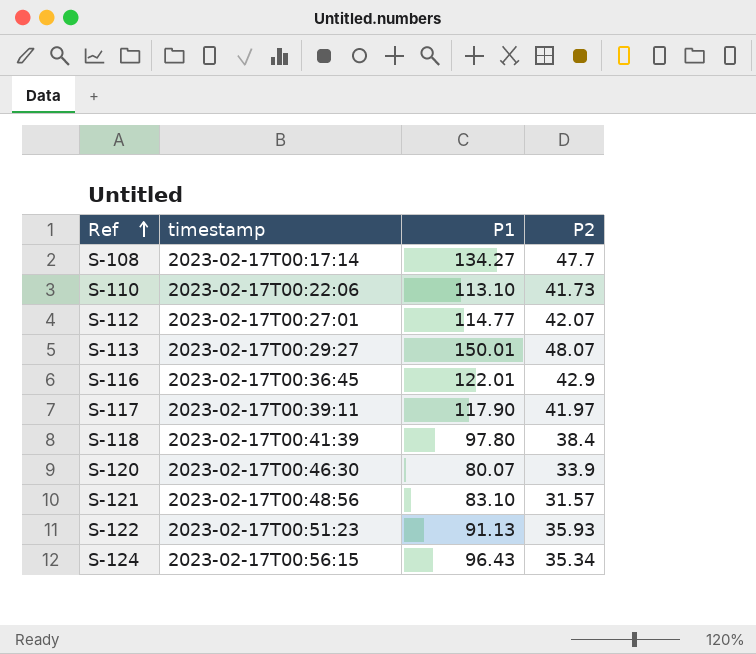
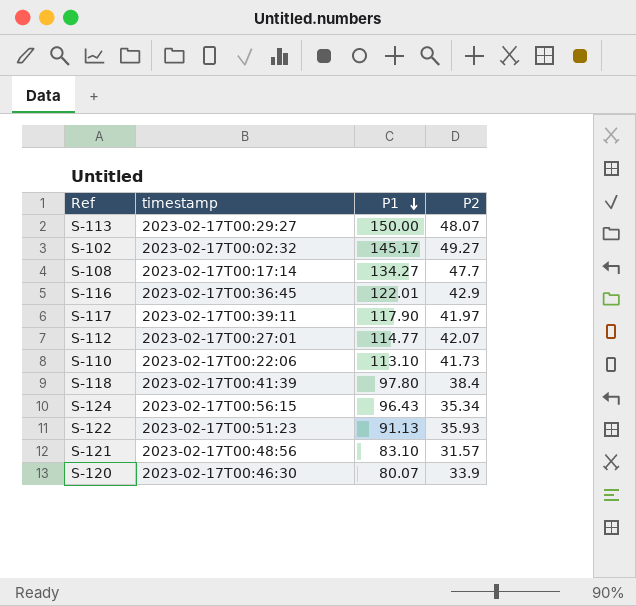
row order: Ref ascending -> P1 descending
S-113 | P1: 150.01 -> 150.00
row S-102: none -> 2023-02-17T00:02:32 | 145.17 | 49.27

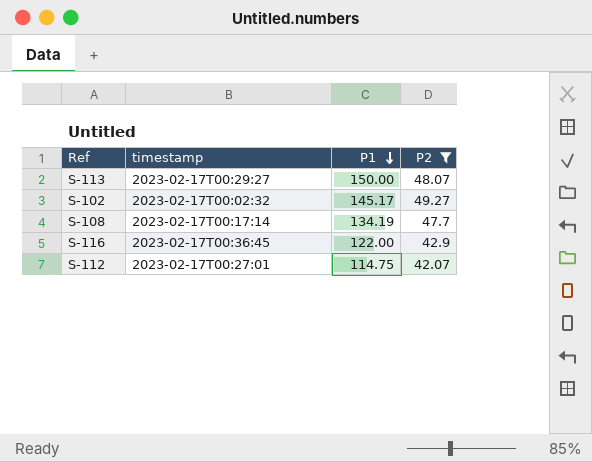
filter: none -> P2 >= 42.07
S-108 | P1: 134.27 -> 134.19
S-116 | P1: 122.01 -> 122.00
S-112 | P1: 114.77 -> 114.75

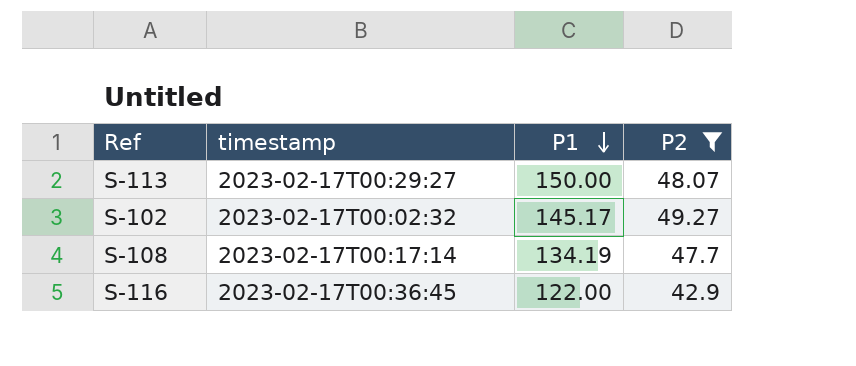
row S-112: 2023-02-17T00:27:01 | 114.75 | 42.07 -> none

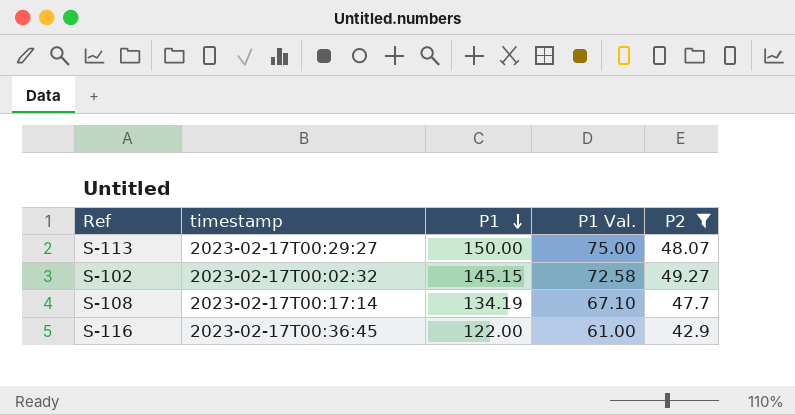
column P1 Val. | formula: none -> [P1] * 0.5
S-102 | P1: 145.17 -> 145.15

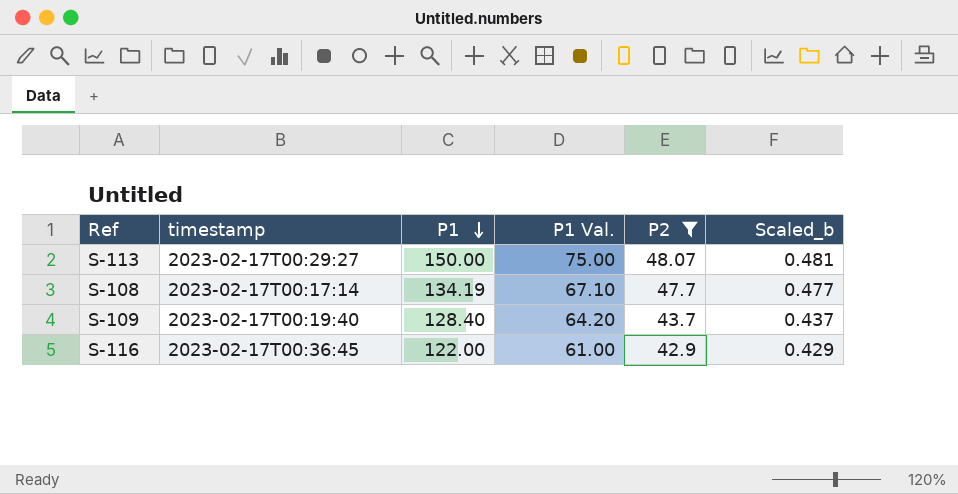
column Scaled_b | formula: none -> [P2] * 0.01
row S-102: 2023-02-17T00:02:32 | 145.15 | 72.58 | 49.27 -> none
row S-109: none -> 2023-02-17T00:19:40 | 128.40 | 64.20 | 43.7 | 0.437

